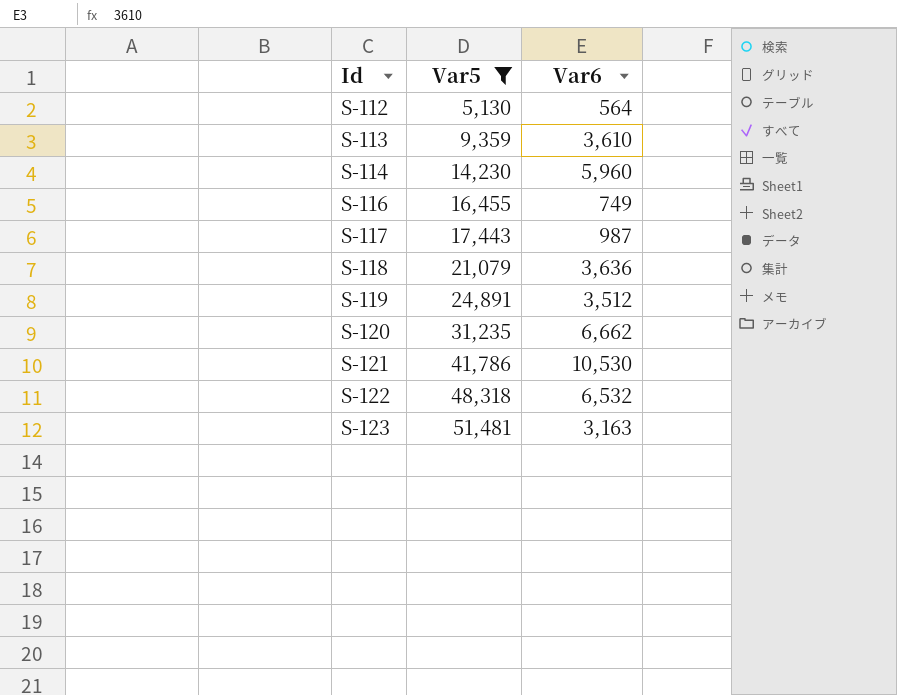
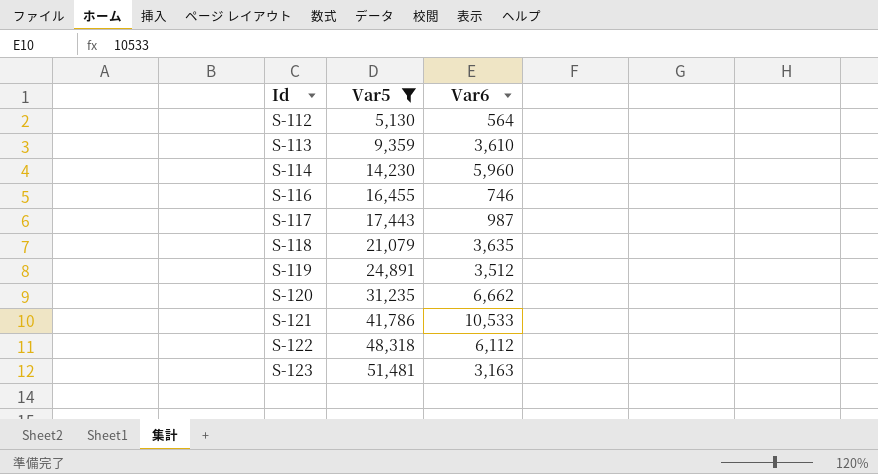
S-116 | Var6: 749 -> 746
S-118 | Var6: 3,636 -> 3,635
S-121 | Var6: 10,530 -> 10,533
S-122 | Var6: 6,532 -> 6,112

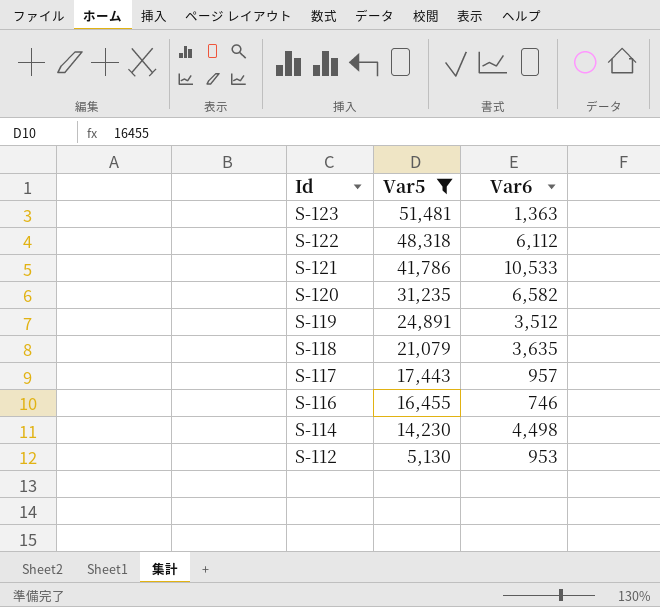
row order: Id ascending -> Id descending
row S-113: 9,359 | 3,610 -> none
S-123 | Var6: 3,163 -> 1,363
S-120 | Var6: 6,662 -> 6,582
S-117 | Var6: 987 -> 957
S-114 | Var6: 5,960 -> 4,498
S-112 | Var6: 564 -> 953

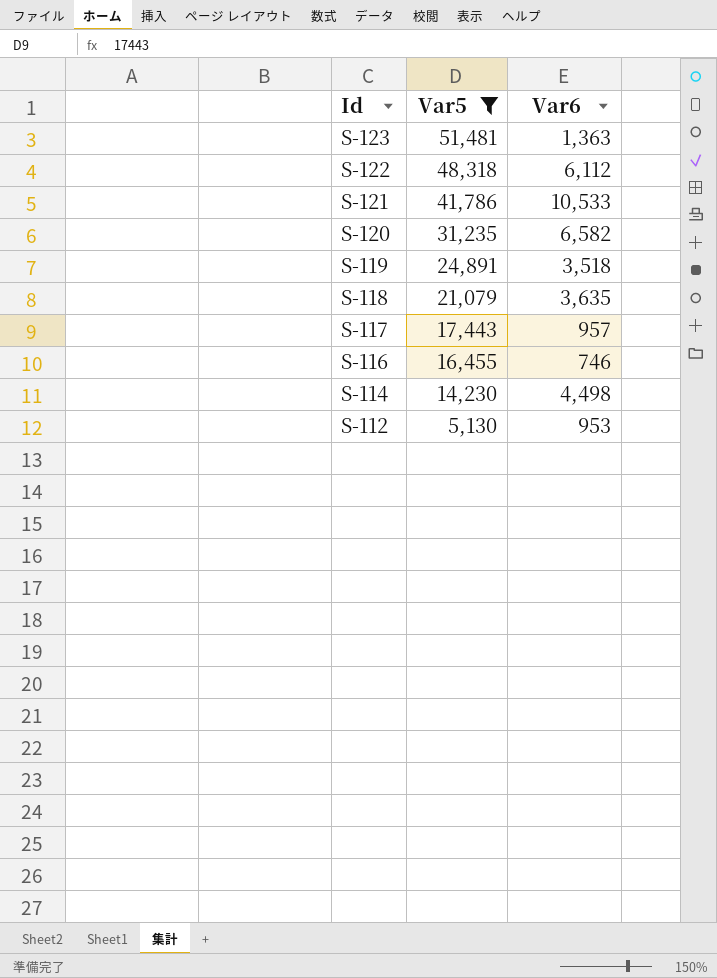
S-119 | Var6: 3,512 -> 3,518

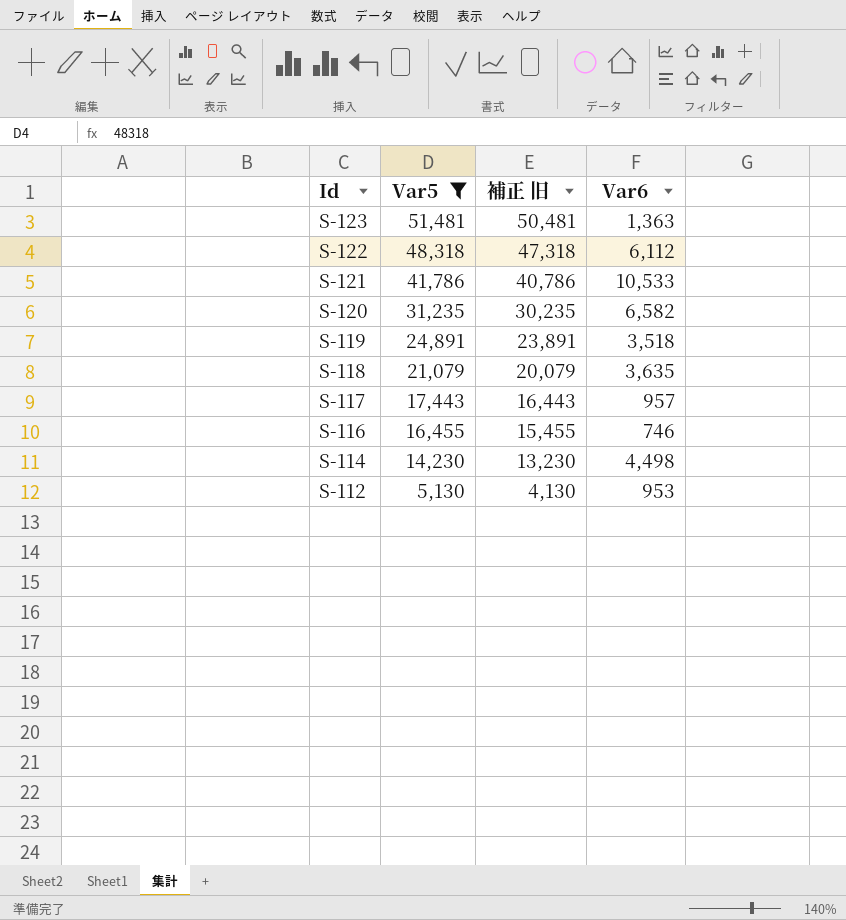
column 補正 旧 | formula: none -> [Var5] - 1000

